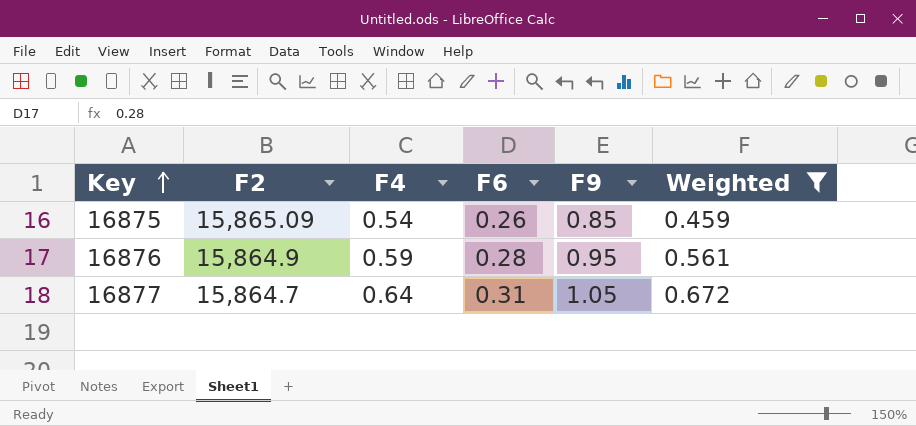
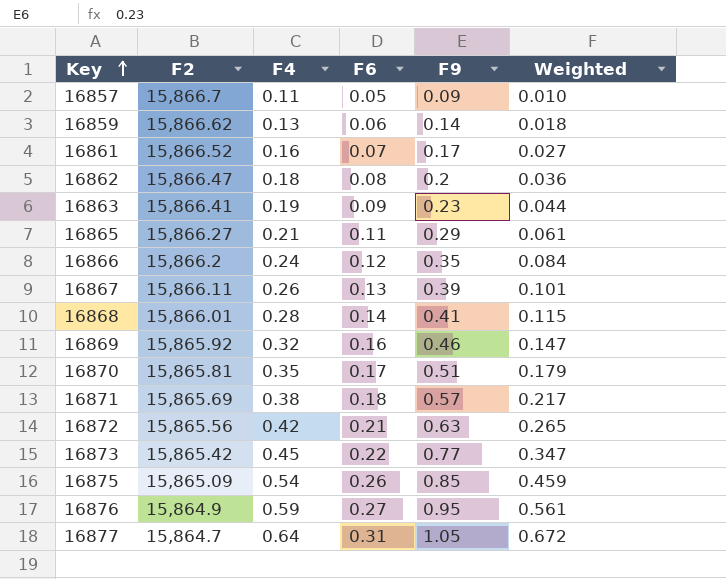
filter: Weighted >= 0.459 -> none
16876 | F6: 0.28 -> 0.27

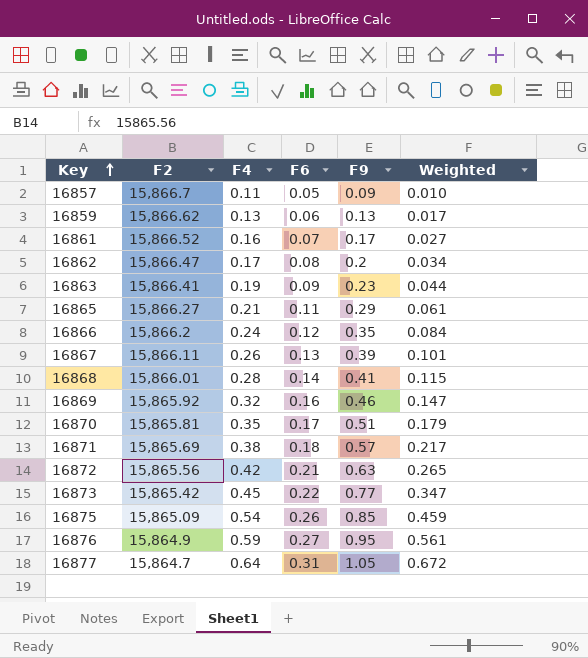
16859 | F9: 0.14 -> 0.13
16859 | Weighted: 0.018 -> 0.017
16862 | F4: 0.18 -> 0.17
16862 | Weighted: 0.036 -> 0.034

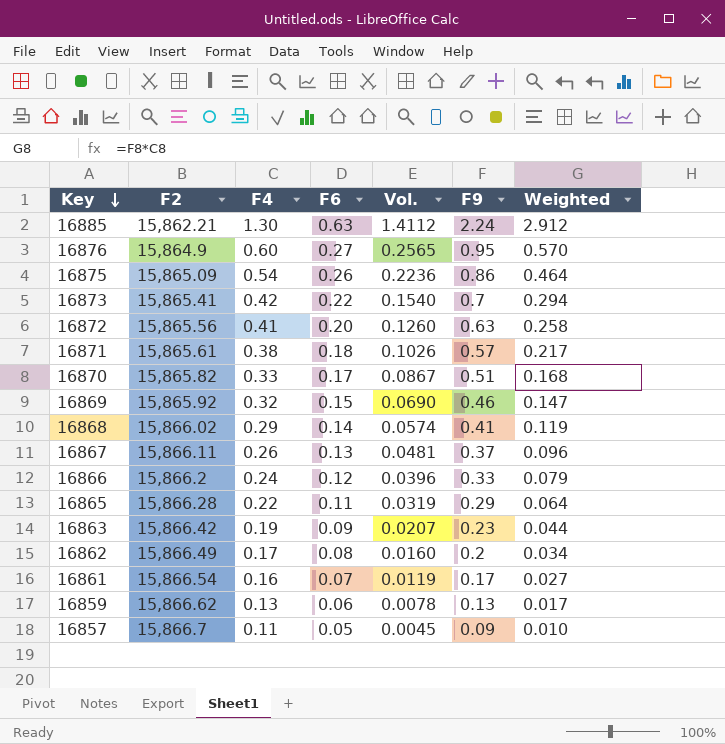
row order: Key ascending -> Key descending
column Vol. | formula: none -> [F6] * [F9]
row 16877: 15,864.7 | 0.64 | 0.31 | 1.05 | 0.672 -> none
row 16885: none -> 15,862.21 | 1.30 | 0.63 | 1.4112 | 2.24 | 2.912
16876 | F4: 0.59 -> 0.60
16876 | Weighted: 0.561 -> 0.570
16875 | F9: 0.85 -> 0.86
16875 | Weighted: 0.459 -> 0.464
16873 | F2: 15,865.42 -> 15,865.41
16873 | F4: 0.45 -> 0.42
16873 | F9: 0.77 -> 0.7
16873 | Weighted: 0.347 -> 0.294
16872 | F4: 0.42 -> 0.41
16872 | F6: 0.21 -> 0.20
16872 | Weighted: 0.265 -> 0.258
16871 | F2: 15,865.69 -> 15,865.61
16870 | F2: 15,865.81 -> 15,865.82
16870 | F4: 0.35 -> 0.33
16870 | Weighted: 0.179 -> 0.168
16869 | F6: 0.16 -> 0.15
16868 | F2: 15,866.01 -> 15,866.02
16868 | F4: 0.28 -> 0.29
16868 | Weighted: 0.115 -> 0.119
16867 | F9: 0.39 -> 0.37
16867 | Weighted: 0.101 -> 0.096
16866 | F9: 0.35 -> 0.33
16866 | Weighted: 0.084 -> 0.079
16865 | F2: 15,866.27 -> 15,866.28
16865 | F4: 0.21 -> 0.22
16865 | Weighted: 0.061 -> 0.064
16863 | F2: 15,866.41 -> 15,866.42
16862 | F2: 15,866.47 -> 15,866.49
16861 | F2: 15,866.52 -> 15,866.54

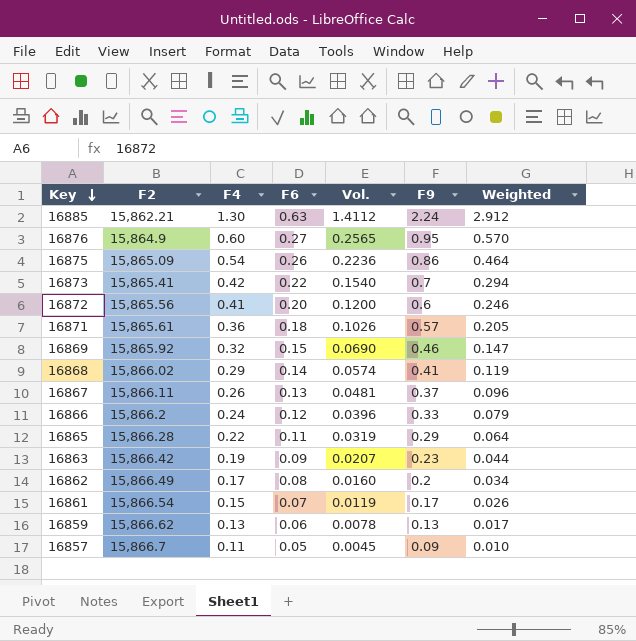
row 16870: 15,865.82 | 0.33 | 0.17 | 0.0867 | 0.51 | 0.168 -> none
16872 | Vol.: 0.1260 -> 0.1200
16872 | F9: 0.63 -> 0.6
16872 | Weighted: 0.258 -> 0.246
16871 | F4: 0.38 -> 0.36
16871 | Weighted: 0.217 -> 0.205
16861 | F4: 0.16 -> 0.15
16861 | Weighted: 0.027 -> 0.026

